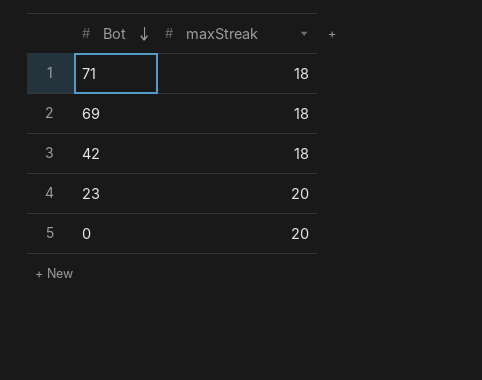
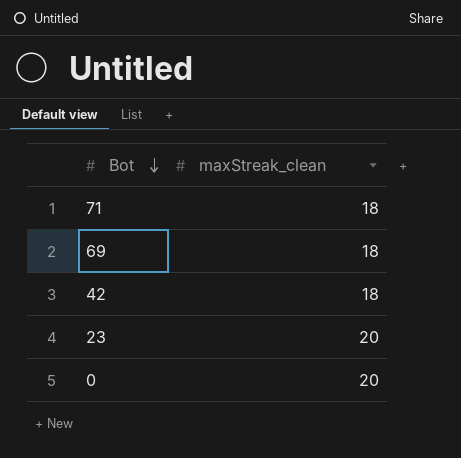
column name: maxStreak -> maxStreak_clean

